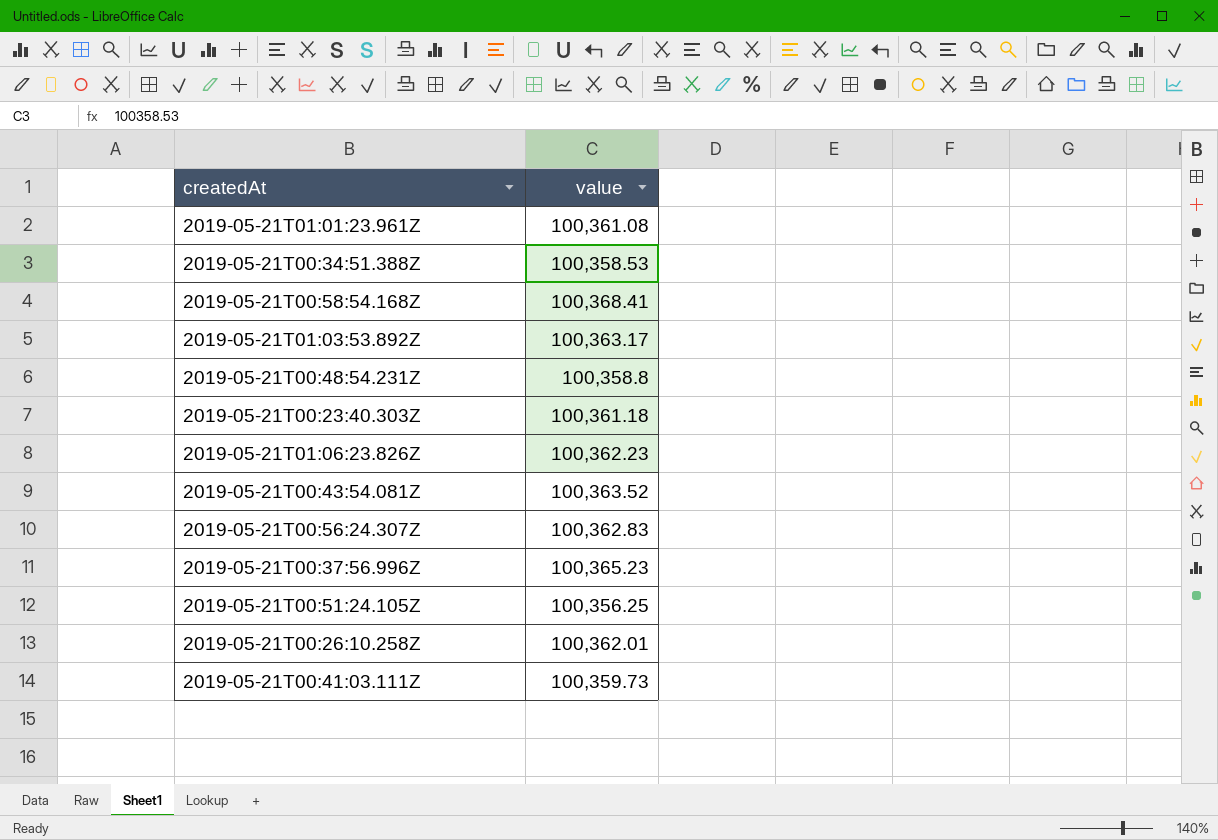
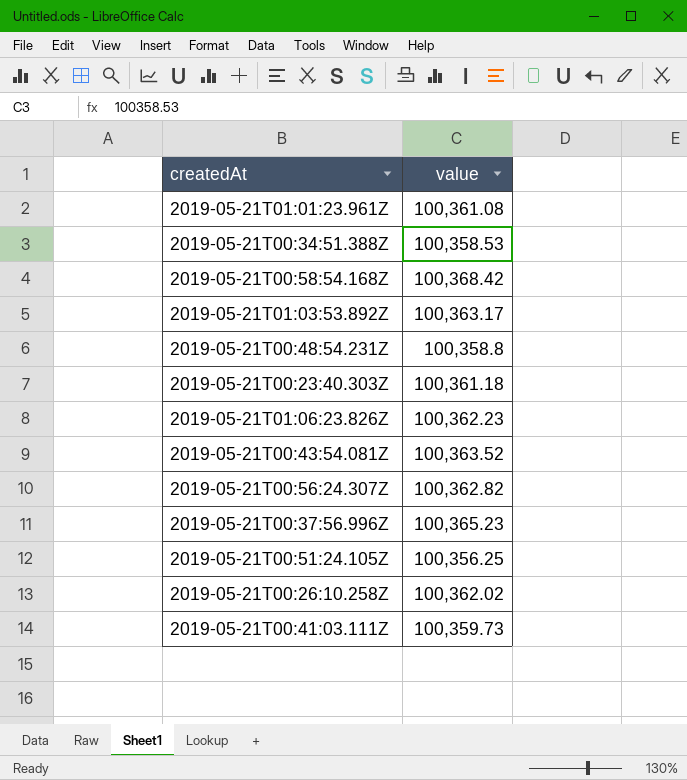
2019-05-21T00:58:54.168Z | value: 100,368.41 -> 100,368.42
2019-05-21T00:56:24.307Z | value: 100,362.83 -> 100,362.82
2019-05-21T00:26:10.258Z | value: 100,362.01 -> 100,362.02

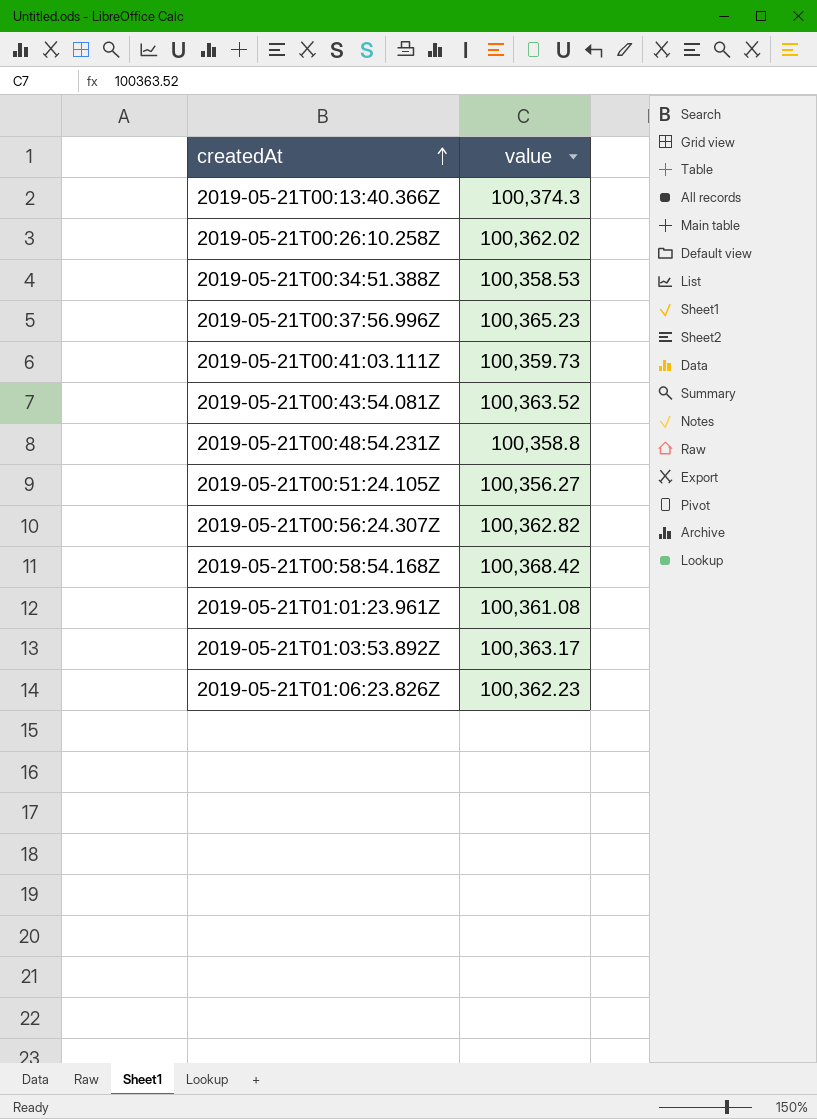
row order: none -> createdAt ascending
row 2019-05-21T00:23:40.303Z: 100,361.18 -> none
row 2019-05-21T00:13:40.366Z: none -> 100,374.3
2019-05-21T00:51:24.105Z | value: 100,356.25 -> 100,356.27

